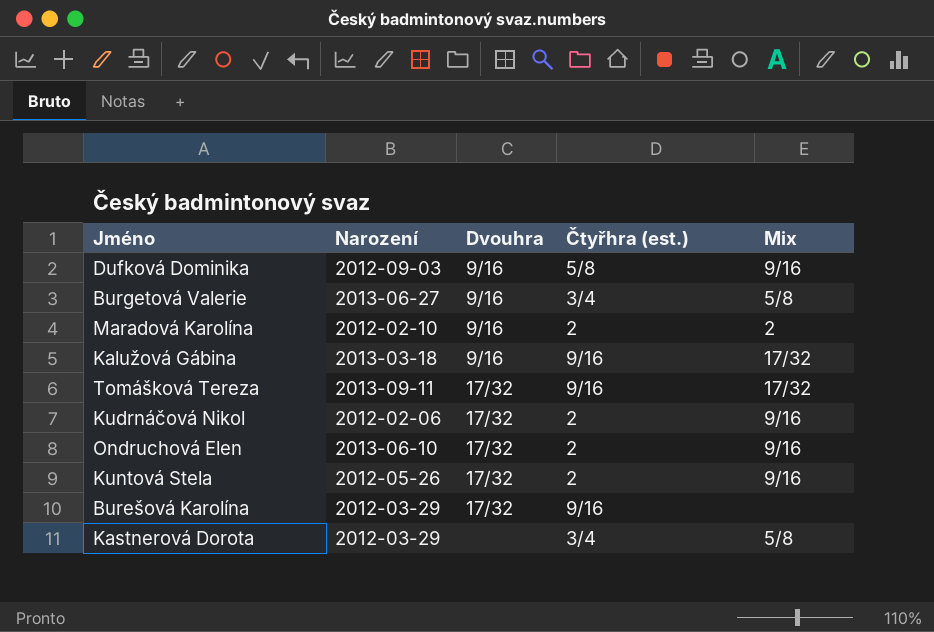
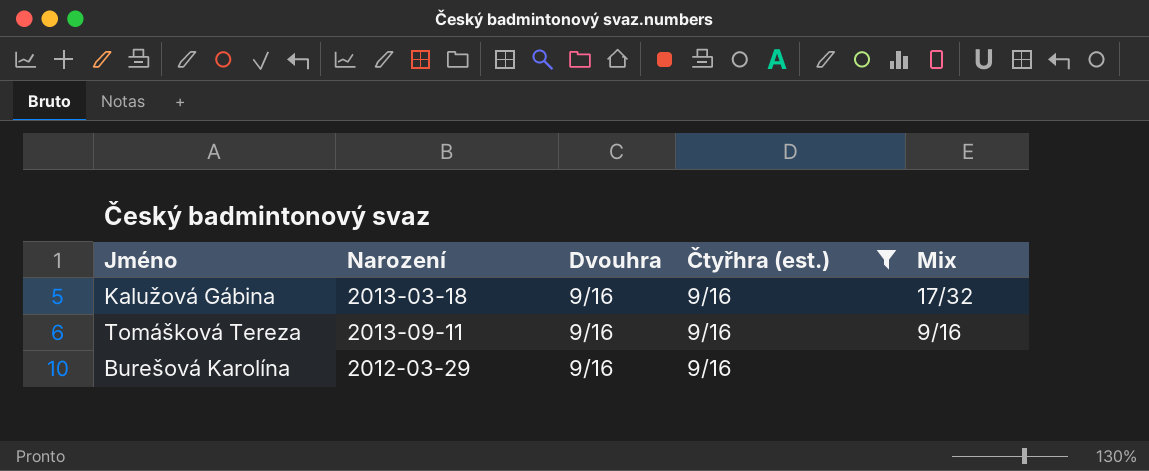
filter: none -> Čtyřhra (est.) = 9/16
Tomášková Tereza | Dvouhra: 17/32 -> 9/16
Tomášková Tereza | Mix: 17/32 -> 9/16
Burešová Karolína | Dvouhra: 17/32 -> 9/16

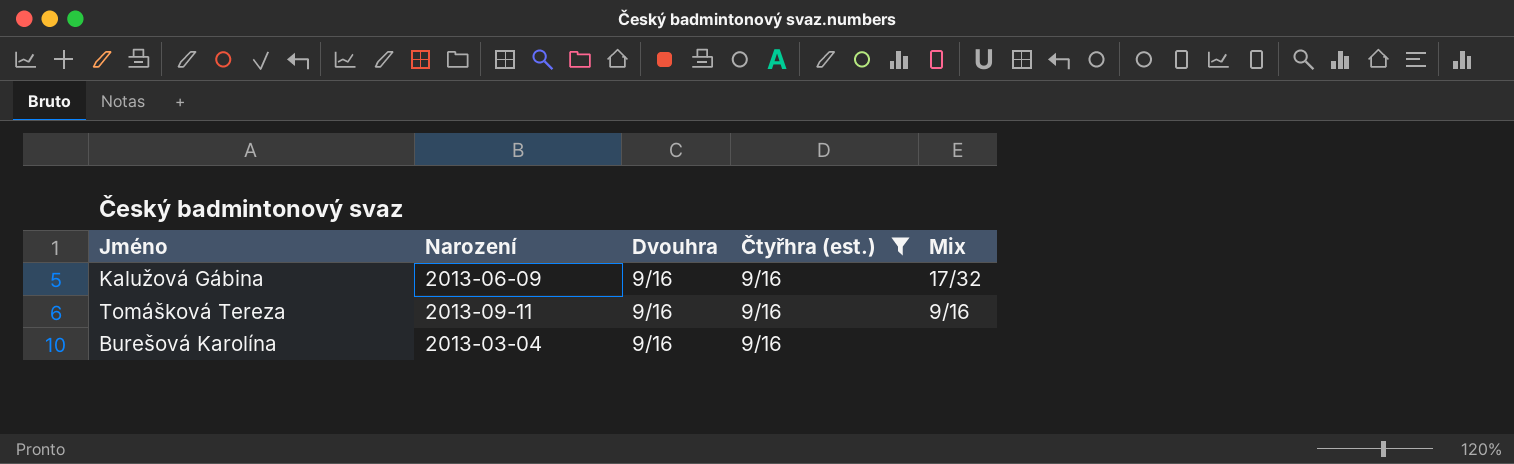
Kalužová Gábina | Narození: 2013-03-18 -> 2013-06-09
Burešová Karolína | Narození: 2012-03-29 -> 2013-03-04

